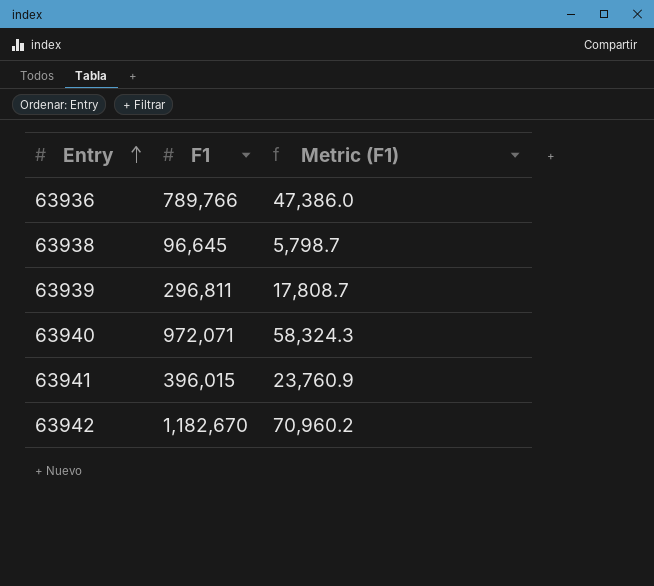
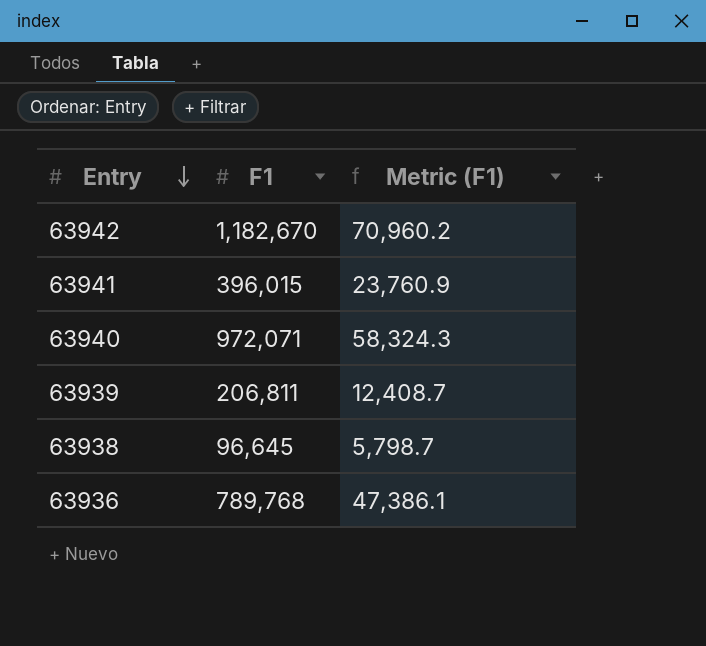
row order: Entry ascending -> Entry descending
63939 | F1: 296,811 -> 206,811
63939 | Metric (F1): 17,808.7 -> 12,408.7
63936 | F1: 789,766 -> 789,768
63936 | Metric (F1): 47,386.0 -> 47,386.1

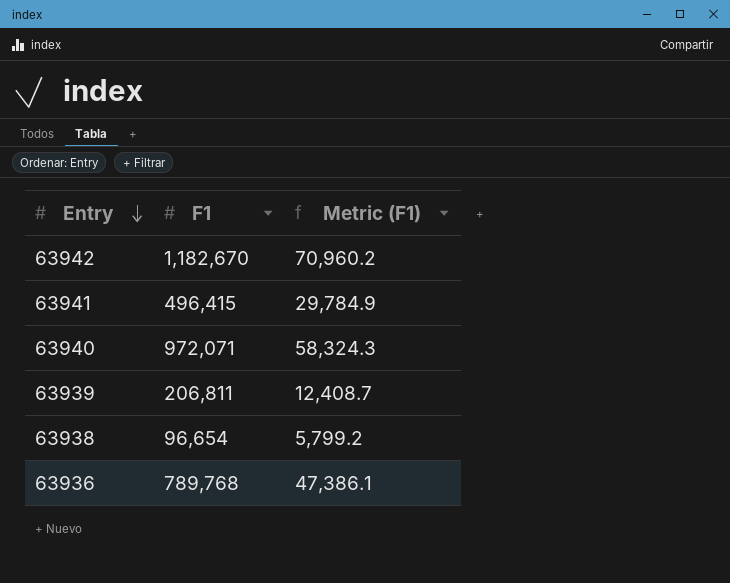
63941 | F1: 396,015 -> 496,415
63941 | Metric (F1): 23,760.9 -> 29,784.9
63938 | F1: 96,645 -> 96,654
63938 | Metric (F1): 5,798.7 -> 5,799.2

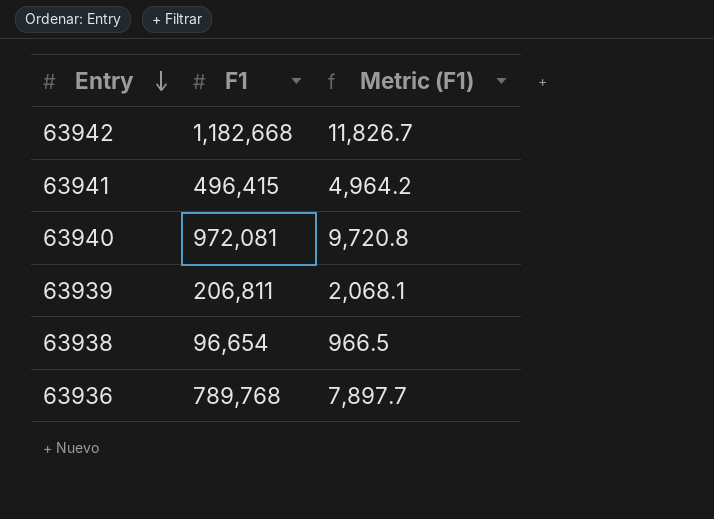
column Metric (F1) | formula: [F1] * 0.06 -> [F1] * 0.01
63942 | F1: 1,182,670 -> 1,182,668
63940 | F1: 972,071 -> 972,081

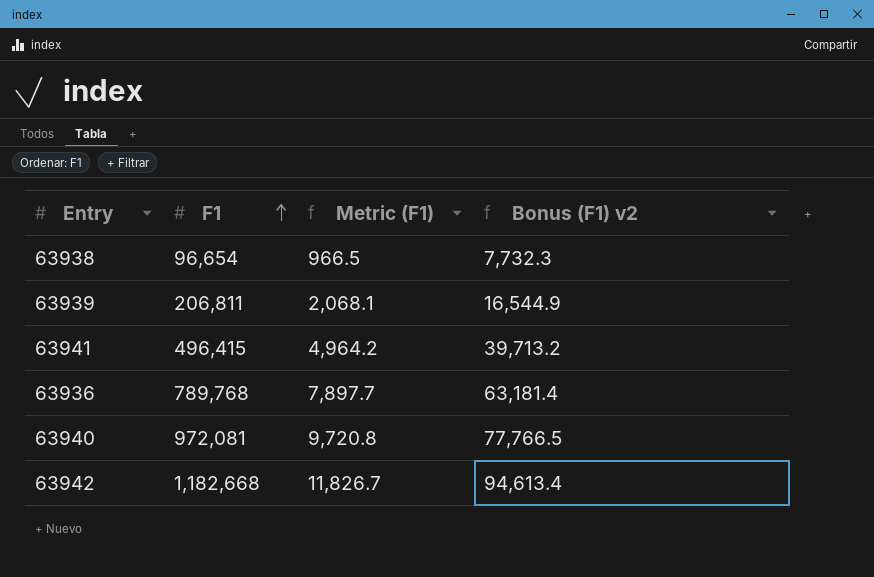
row order: Entry descending -> F1 ascending
column Bonus (F1) v2 | formula: none -> [F1] * 0.08

